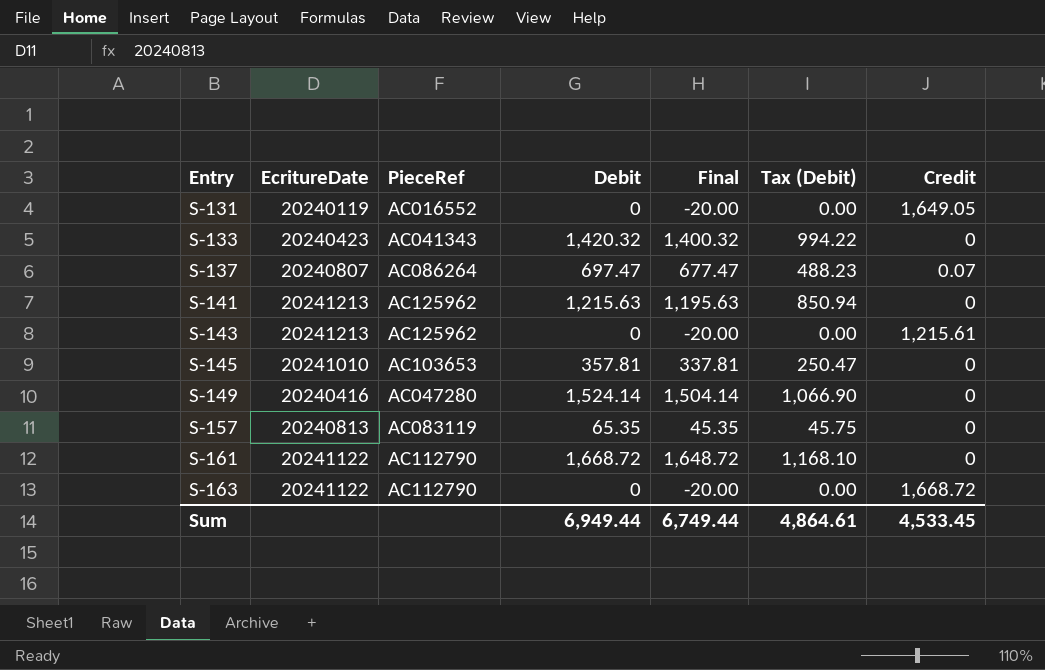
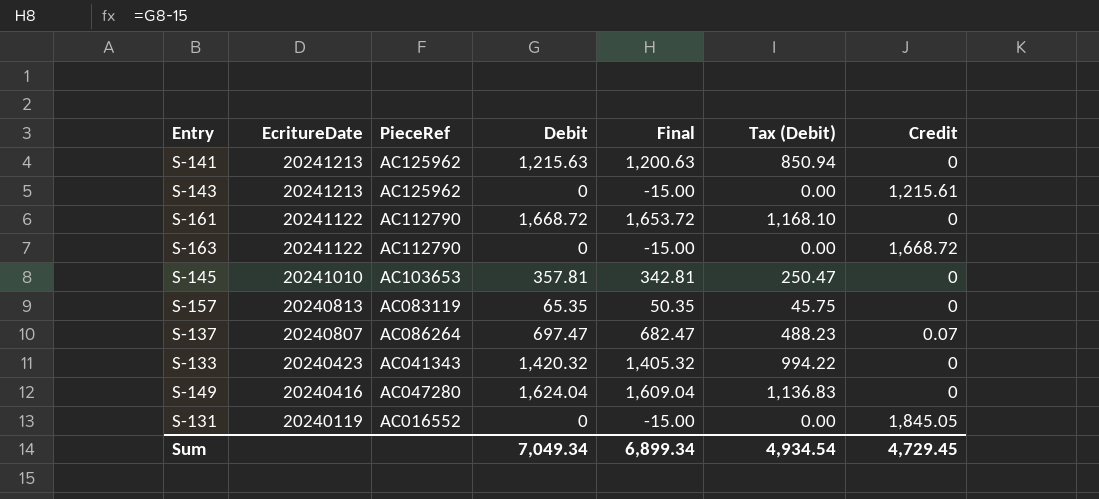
row order: Entry ascending -> EcritureDate descending
column Final | formula: [Debit] - 20 -> [Debit] - 15
S-149 | Debit: 1,524.14 -> 1,624.04
S-149 | Tax (Debit): 1,066.90 -> 1,136.83
S-131 | Credit: 1,649.05 -> 1,845.05
Sum | Debit: 6,949.44 -> 7,049.34
Sum | Final: 6,749.44 -> 6,899.34
Sum | Tax (Debit): 4,864.61 -> 4,934.54
Sum | Credit: 4,533.45 -> 4,729.45

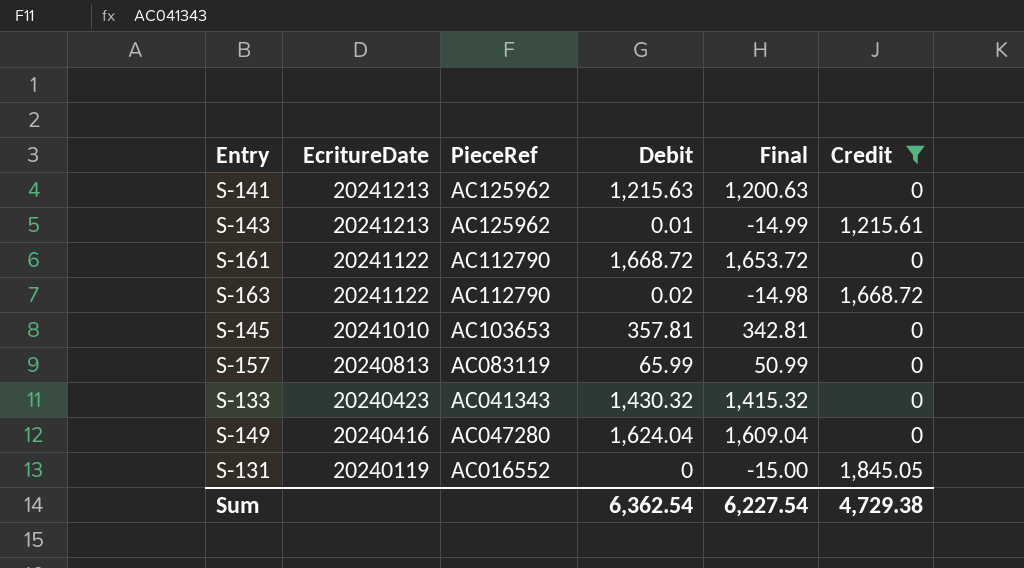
filter: none -> Credit != 0.07
column Tax (Debit) | formula: [Debit] * 0.7 -> none
S-143 | Debit: 0 -> 0.01
S-143 | Final: -15.00 -> -14.99
S-163 | Debit: 0 -> 0.02
S-163 | Final: -15.00 -> -14.98
S-157 | Debit: 65.35 -> 65.99
S-157 | Final: 50.35 -> 50.99
S-133 | Debit: 1,420.32 -> 1,430.32
S-133 | Final: 1,405.32 -> 1,415.32
Sum | Debit: 7,049.34 -> 6,362.54
Sum | Final: 6,899.34 -> 6,227.54
Sum | Credit: 4,729.45 -> 4,729.38

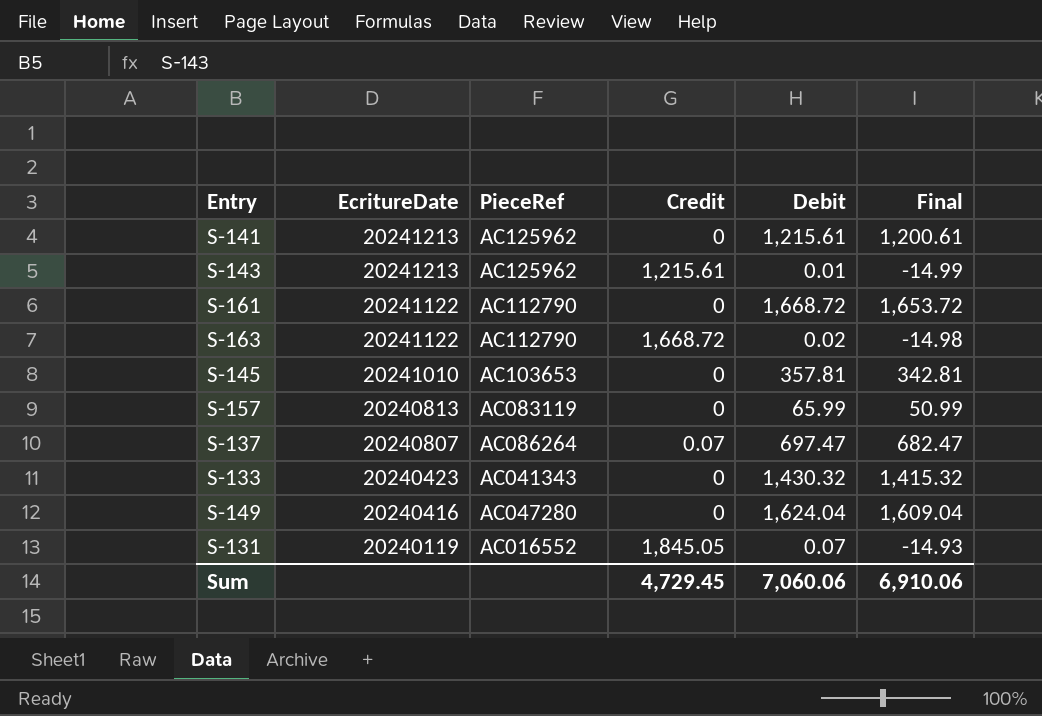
filter: Credit != 0.07 -> none
column Credit | position: 6 -> 4
S-141 | Debit: 1,215.63 -> 1,215.61
S-141 | Final: 1,200.63 -> 1,200.61
S-131 | Debit: 0 -> 0.07
S-131 | Final: -15.00 -> -14.93
Sum | Credit: 4,729.38 -> 4,729.45
Sum | Debit: 6,362.54 -> 7,060.06
Sum | Final: 6,227.54 -> 6,910.06

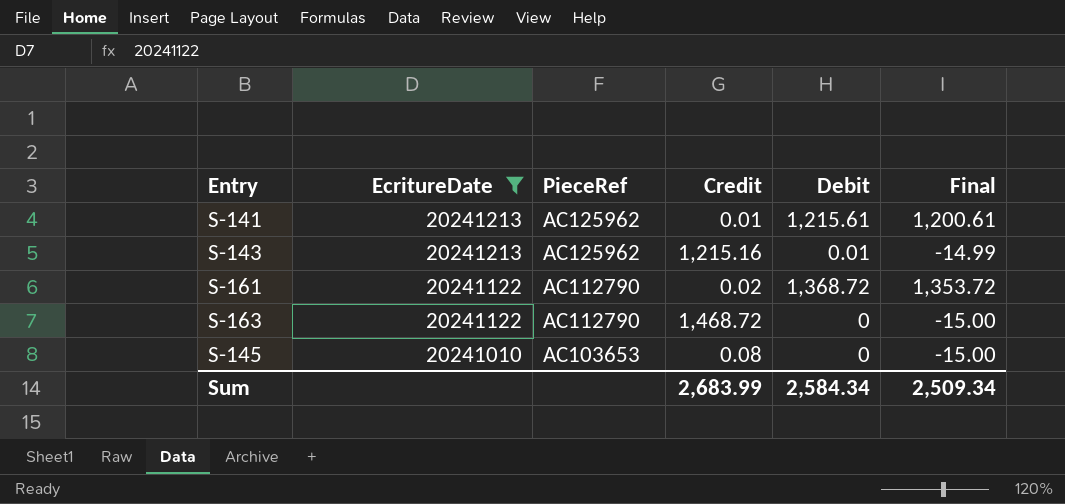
filter: none -> EcritureDate >= 20241010
S-141 | Credit: 0 -> 0.01
S-143 | Credit: 1,215.61 -> 1,215.16
S-161 | Credit: 0 -> 0.02
S-161 | Debit: 1,668.72 -> 1,368.72
S-161 | Final: 1,653.72 -> 1,353.72
S-163 | Credit: 1,668.72 -> 1,468.72
S-163 | Debit: 0.02 -> 0
S-163 | Final: -14.98 -> -15.00
S-145 | Credit: 0 -> 0.08
S-145 | Debit: 357.81 -> 0
S-145 | Final: 342.81 -> -15.00
Sum | Credit: 4,729.45 -> 2,683.99
Sum | Debit: 7,060.06 -> 2,584.34
Sum | Final: 6,910.06 -> 2,509.34

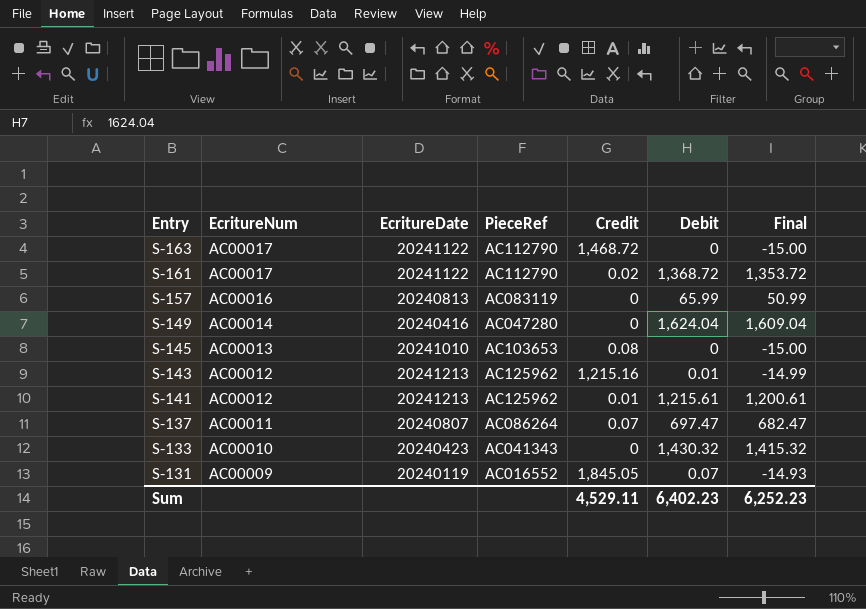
filter: EcritureDate >= 20241010 -> none
row order: EcritureDate descending -> Entry descending
column EcritureNum | position: none -> 2
Sum | Credit: 2,683.99 -> 4,529.11
Sum | Debit: 2,584.34 -> 6,402.23
Sum | Final: 2,509.34 -> 6,252.23

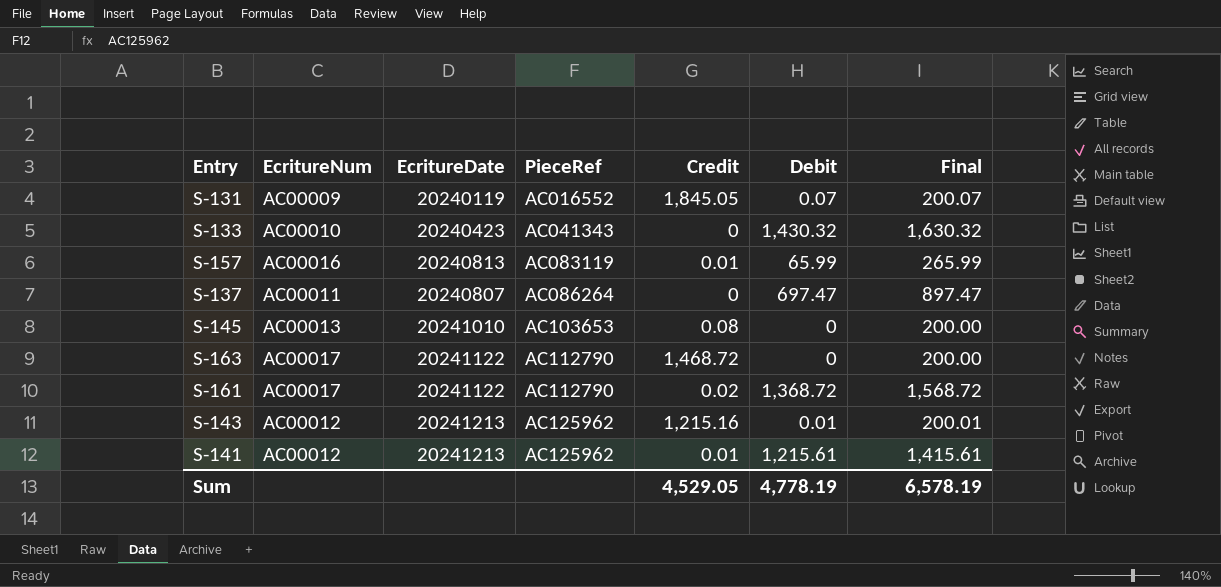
row order: Entry descending -> PieceRef ascending
column Final | formula: [Debit] - 15 -> [Debit] + 200
row S-149: AC00014 | 20240416 | AC047280 | 0 | 1,624.04 | 1,609.04 -> none
S-157 | Credit: 0 -> 0.01
S-137 | Credit: 0.07 -> 0
Sum | Credit: 4,529.11 -> 4,529.05
Sum | Debit: 6,402.23 -> 4,778.19
Sum | Final: 6,252.23 -> 6,578.19

